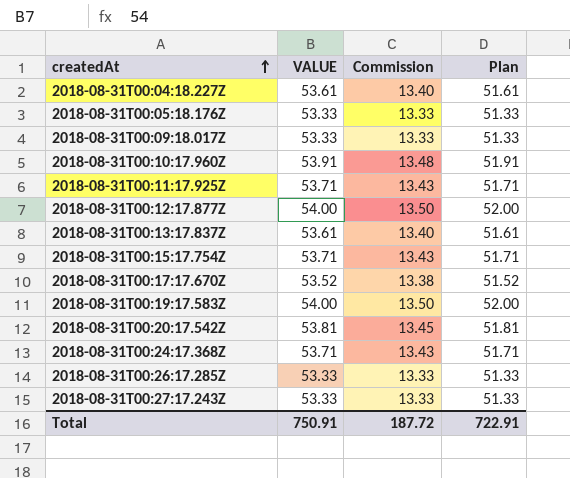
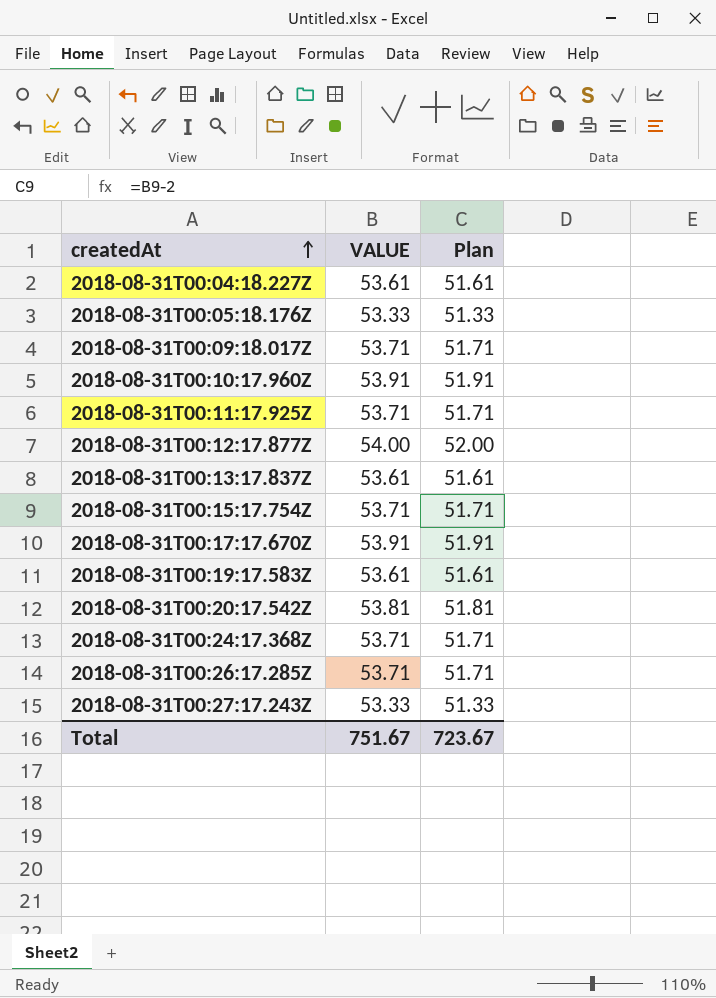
column Commission | formula: [VALUE] * 0.25 -> none
2018-08-31T00:09:18.017Z | VALUE: 53.33 -> 53.71
2018-08-31T00:09:18.017Z | Plan: 51.33 -> 51.71
2018-08-31T00:17:17.670Z | VALUE: 53.52 -> 53.91
2018-08-31T00:17:17.670Z | Plan: 51.52 -> 51.91
2018-08-31T00:19:17.583Z | VALUE: 54.00 -> 53.61
2018-08-31T00:19:17.583Z | Plan: 52.00 -> 51.61
2018-08-31T00:26:17.285Z | VALUE: 53.33 -> 53.71
2018-08-31T00:26:17.285Z | Plan: 51.33 -> 51.71
Total | VALUE: 750.91 -> 751.67
Total | Plan: 722.91 -> 723.67

